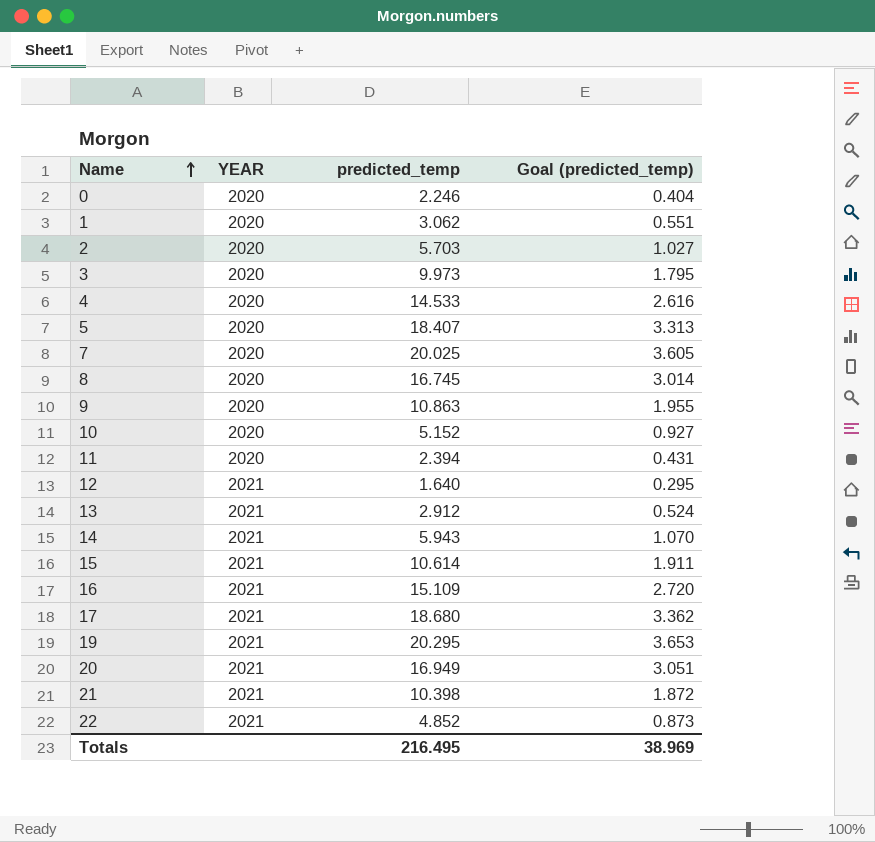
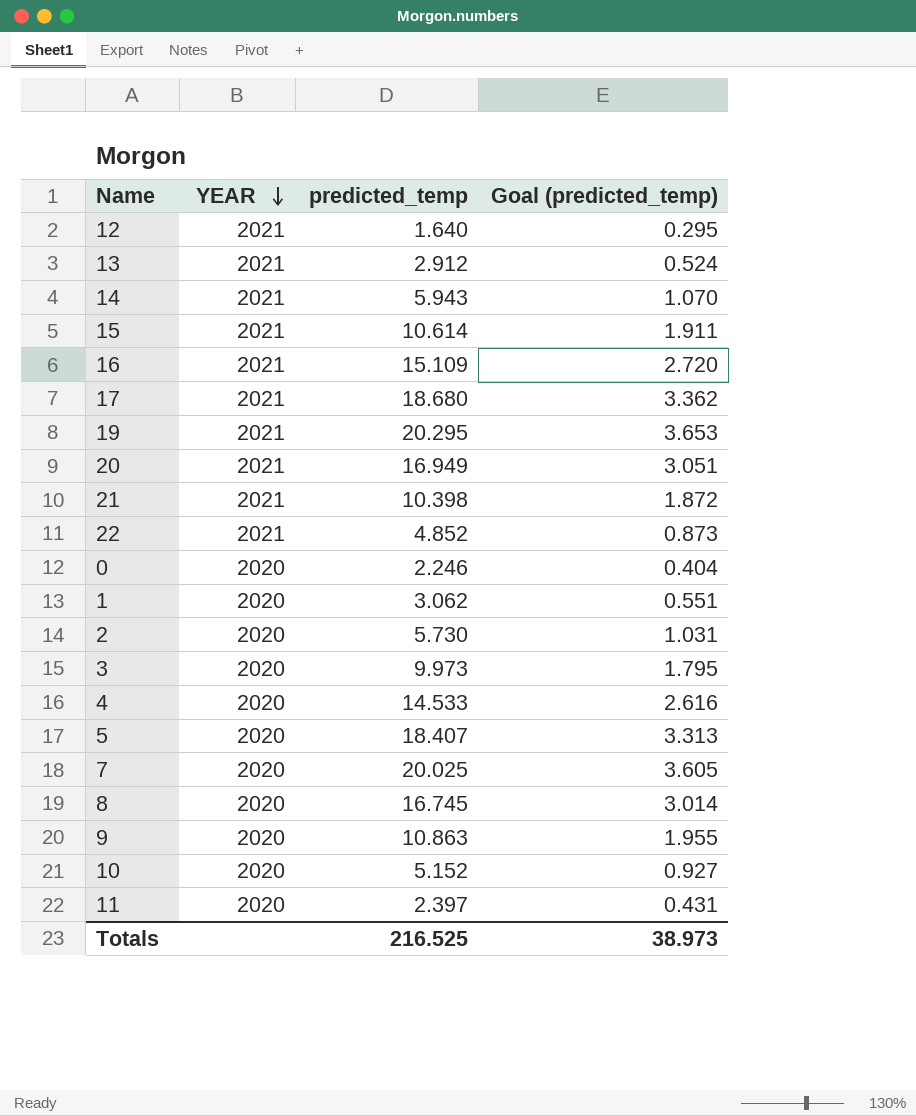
row order: Name ascending -> YEAR descending
2 | predicted_temp: 5.703 -> 5.730
2 | Goal (predicted_temp): 1.027 -> 1.031
11 | predicted_temp: 2.394 -> 2.397
Totals | predicted_temp: 216.495 -> 216.525
Totals | Goal (predicted_temp): 38.969 -> 38.973

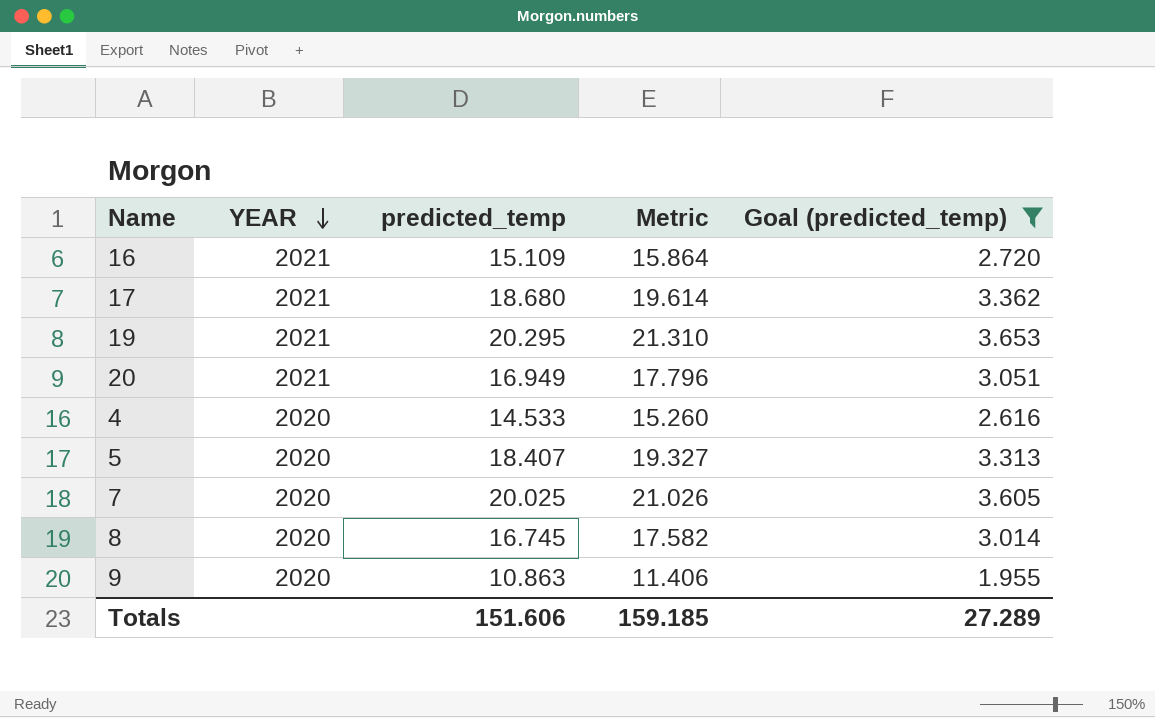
filter: none -> Goal (predicted_temp) >= 1.955
column Metric | formula: none -> [predicted_temp] * 1.05
Totals | predicted_temp: 216.525 -> 151.606
Totals | Goal (predicted_temp): 38.973 -> 27.289

